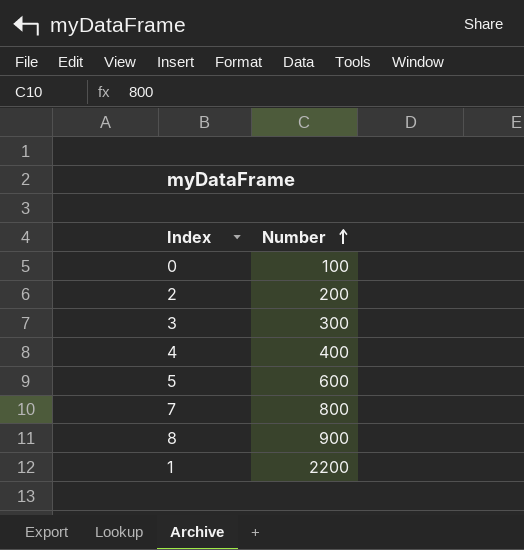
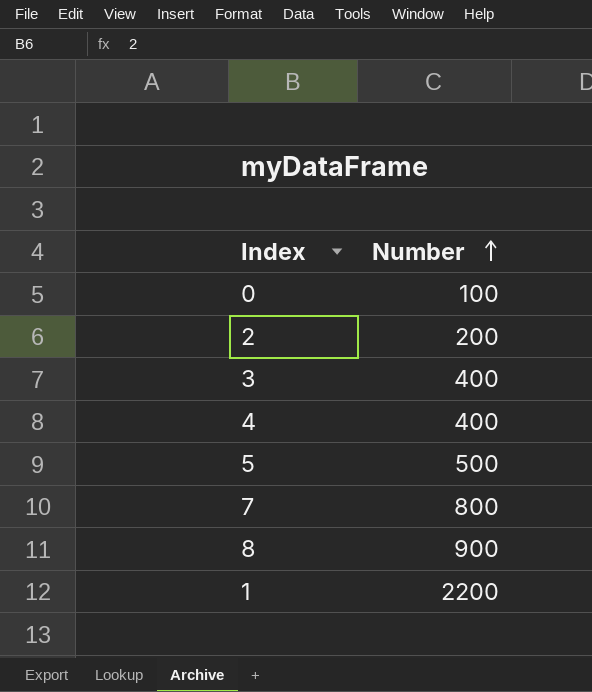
3 | Number: 300 -> 400
5 | Number: 600 -> 500

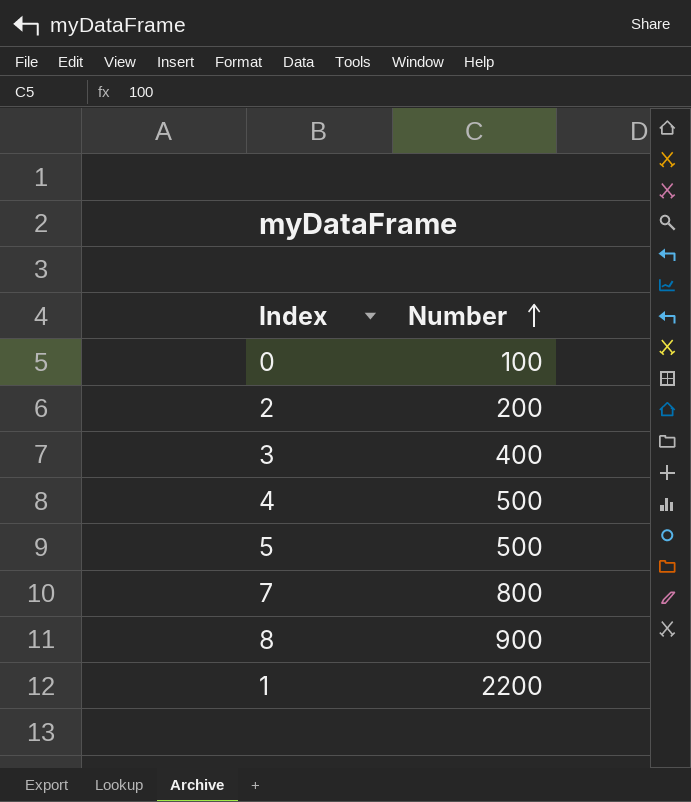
4 | Number: 400 -> 500

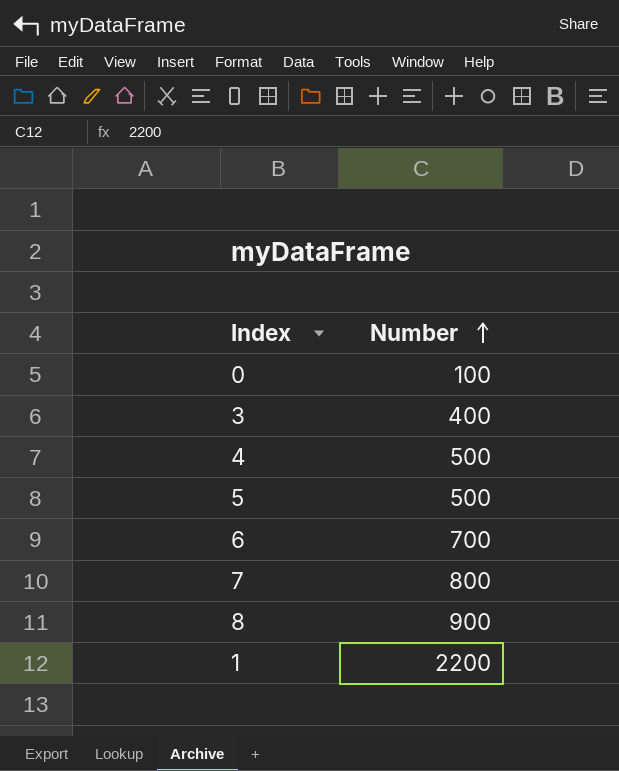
row 2: 200 -> none
row 6: none -> 700

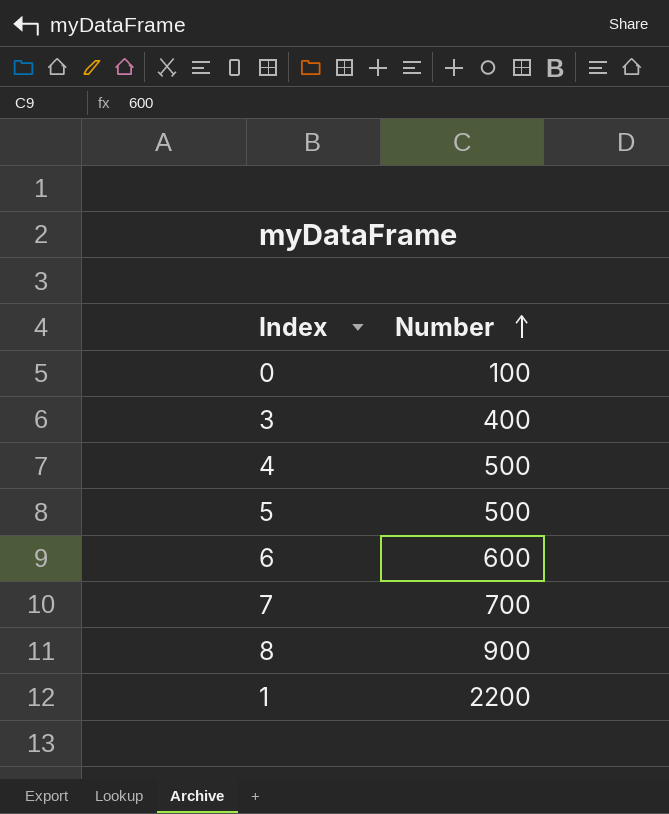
6 | Number: 700 -> 600
7 | Number: 800 -> 700

